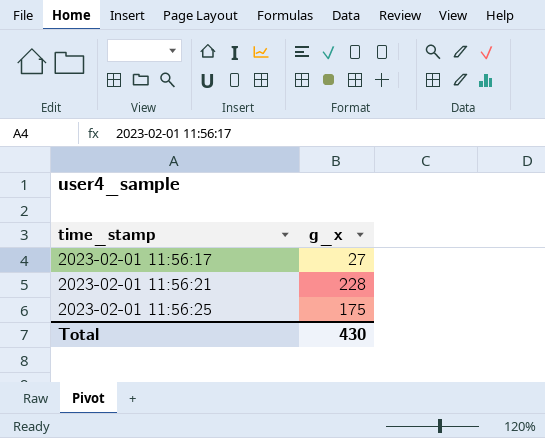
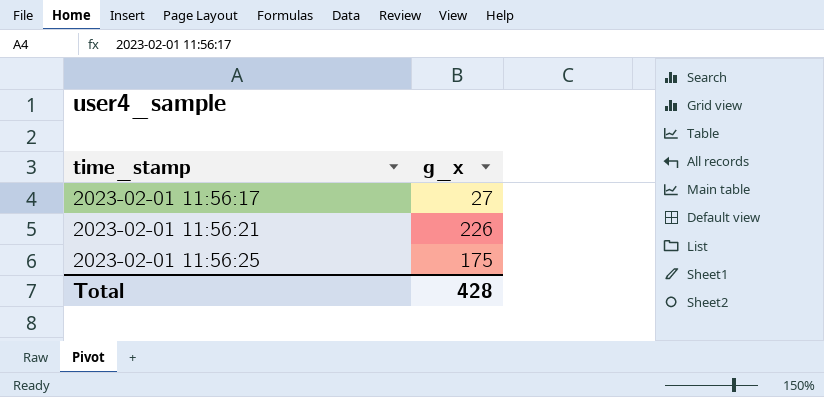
2023-02-01 11:56:21 | g_x: 228 -> 226
Total | g_x: 430 -> 428

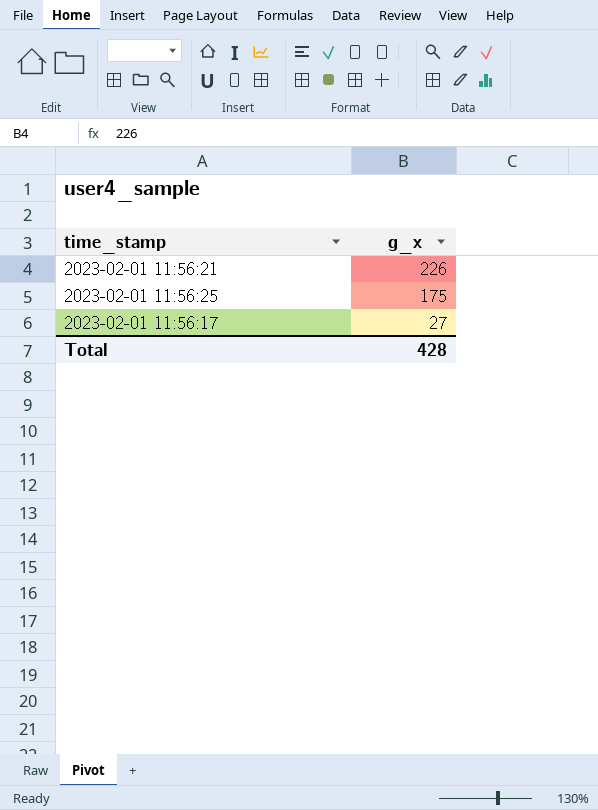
row order: time_stamp ascending -> g_x descending

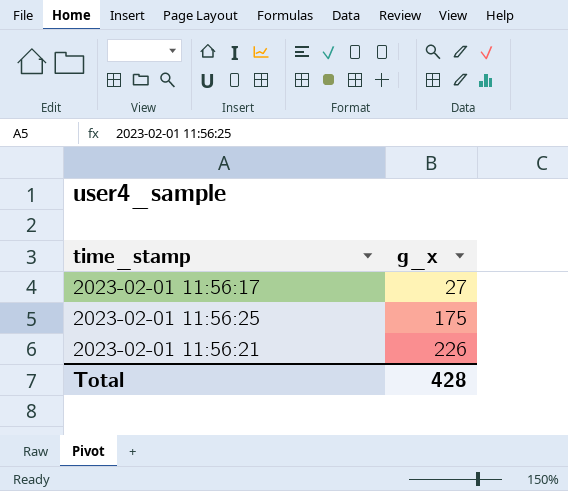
row order: g_x descending -> g_x ascending

